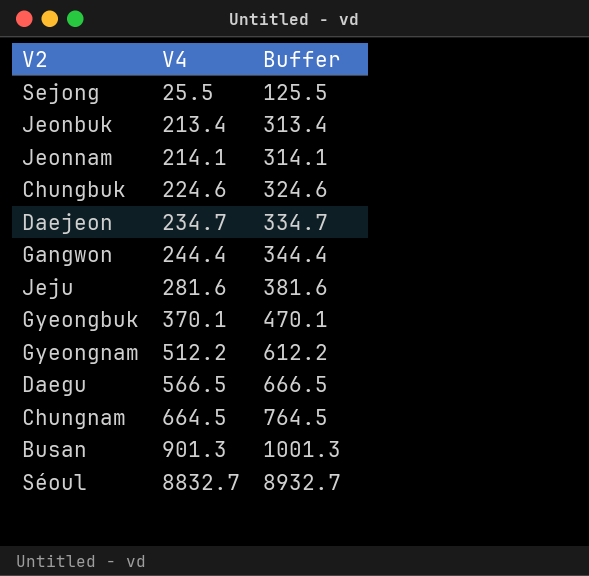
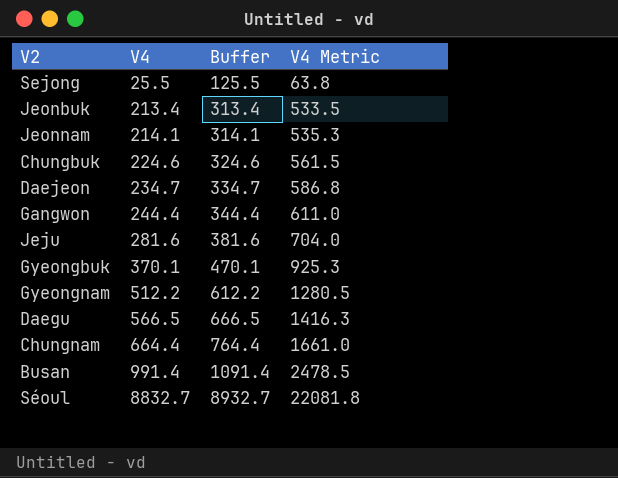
column V4 Metric | formula: none -> [V4] * 2.5
Chungnam | V4: 664.5 -> 664.4
Chungnam | Buffer: 764.5 -> 764.4
Busan | V4: 901.3 -> 991.4
Busan | Buffer: 1001.3 -> 1091.4

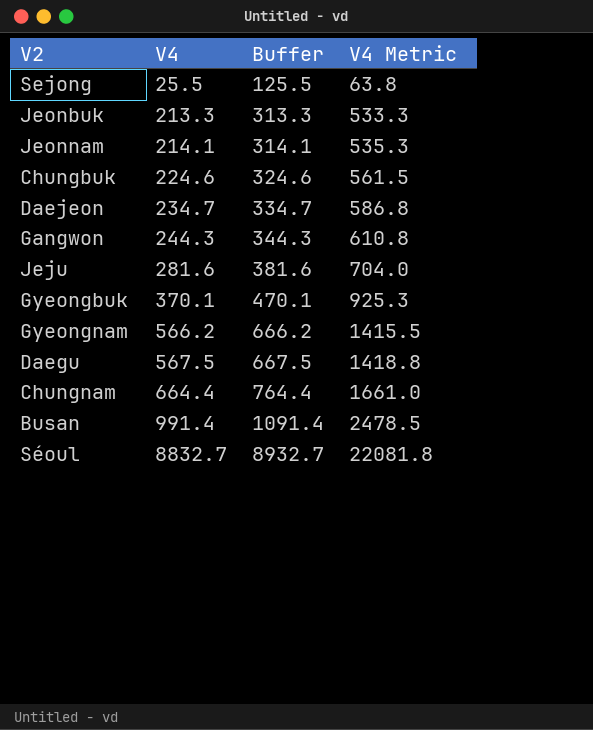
Jeonbuk | V4: 213.4 -> 213.3
Jeonbuk | Buffer: 313.4 -> 313.3
Jeonbuk | V4 Metric: 533.5 -> 533.3
Gangwon | V4: 244.4 -> 244.3
Gangwon | Buffer: 344.4 -> 344.3
Gangwon | V4 Metric: 611.0 -> 610.8
Gyeongnam | V4: 512.2 -> 566.2
Gyeongnam | Buffer: 612.2 -> 666.2
Gyeongnam | V4 Metric: 1280.5 -> 1415.5
Daegu | V4: 566.5 -> 567.5
Daegu | Buffer: 666.5 -> 667.5
Daegu | V4 Metric: 1416.3 -> 1418.8

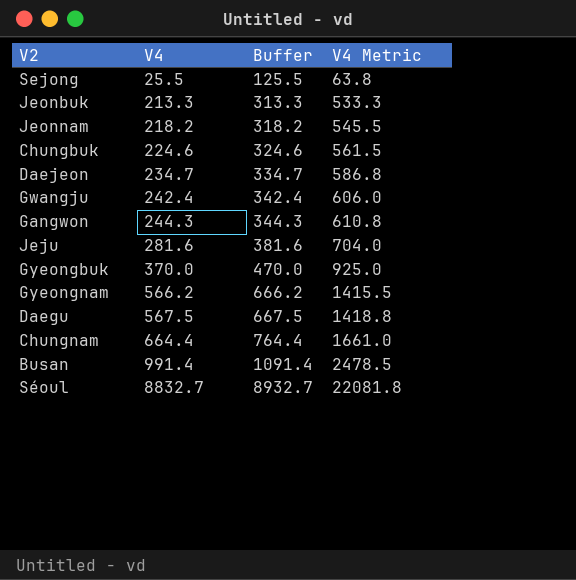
Jeonnam | V4: 214.1 -> 218.2
Jeonnam | Buffer: 314.1 -> 318.2
Jeonnam | V4 Metric: 535.3 -> 545.5
row Gwangju: none -> 242.4 | 342.4 | 606.0
Gyeongbuk | V4: 370.1 -> 370.0
Gyeongbuk | Buffer: 470.1 -> 470.0
Gyeongbuk | V4 Metric: 925.3 -> 925.0

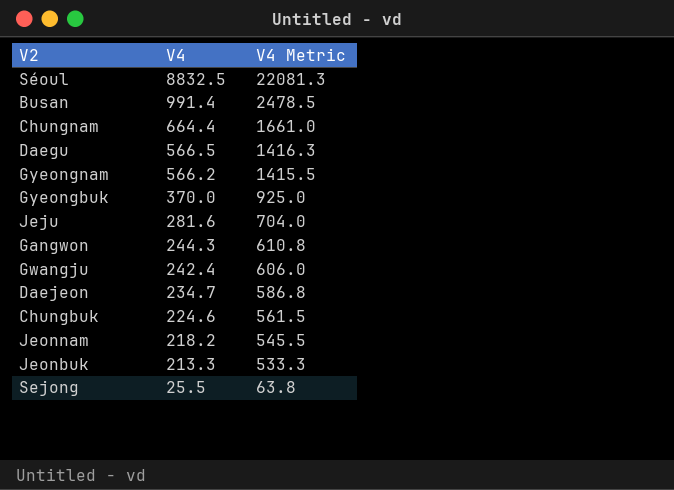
row order: V4 ascending -> V4 descending
column Buffer | formula: [V4] + 100 -> none
Séoul | V4: 8832.7 -> 8832.5
Séoul | V4 Metric: 22081.8 -> 22081.3
Daegu | V4: 567.5 -> 566.5
Daegu | V4 Metric: 1418.8 -> 1416.3

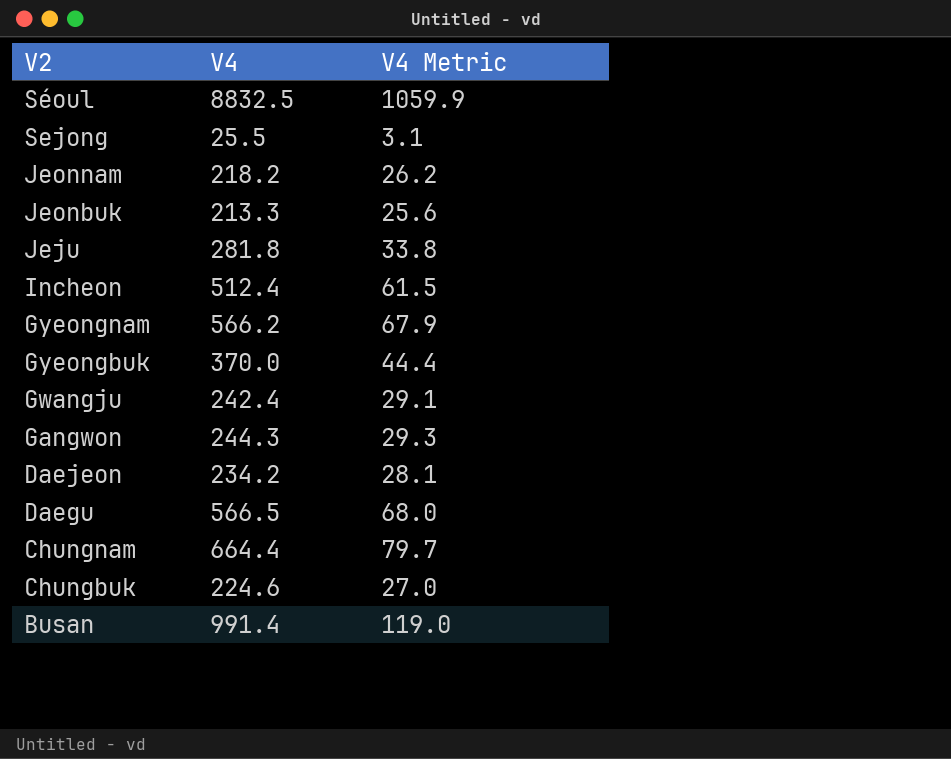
row order: V4 descending -> V2 descending
column V4 Metric | formula: [V4] * 2.5 -> [V4] * 0.12
Jeju | V4: 281.6 -> 281.8
row Incheon: none -> 512.4 | 61.5
Daejeon | V4: 234.7 -> 234.2

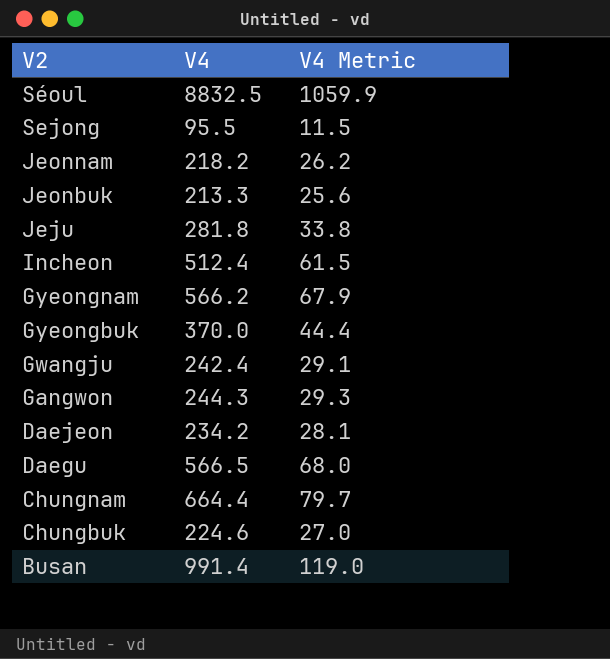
Sejong | V4: 25.5 -> 95.5
Sejong | V4 Metric: 3.1 -> 11.5

